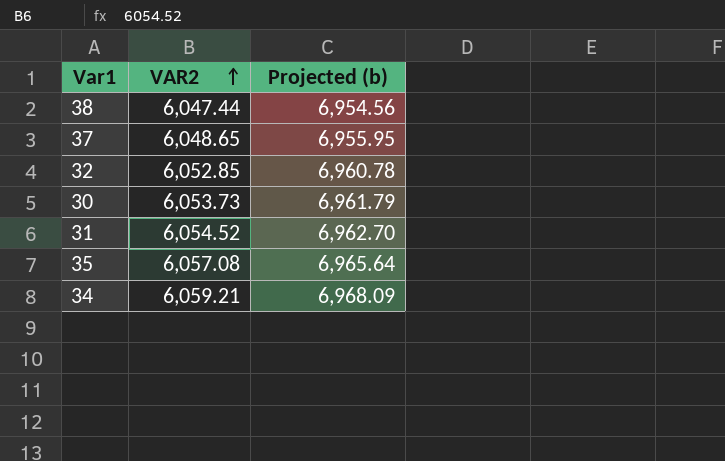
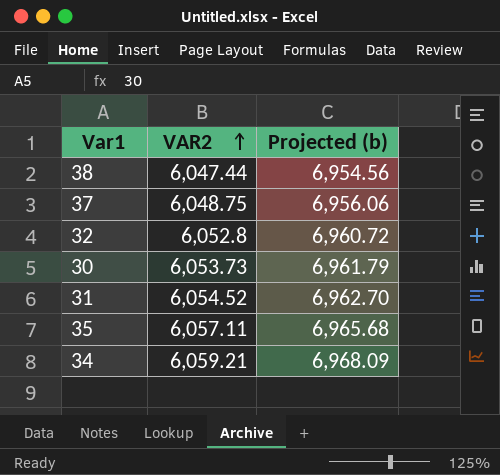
37 | VAR2: 6,048.65 -> 6,048.75
37 | Projected (b): 6,955.95 -> 6,956.06
32 | VAR2: 6,052.85 -> 6,052.8
32 | Projected (b): 6,960.78 -> 6,960.72
35 | VAR2: 6,057.08 -> 6,057.11
35 | Projected (b): 6,965.64 -> 6,965.68

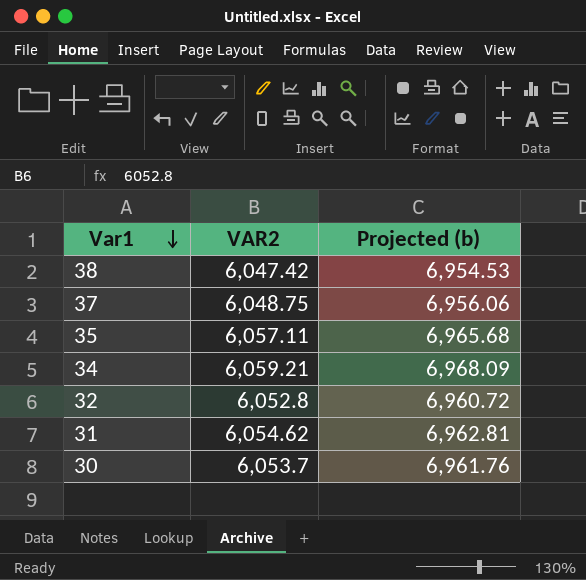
row order: VAR2 ascending -> Var1 descending
38 | VAR2: 6,047.44 -> 6,047.42
38 | Projected (b): 6,954.56 -> 6,954.53
31 | VAR2: 6,054.52 -> 6,054.62
31 | Projected (b): 6,962.70 -> 6,962.81
30 | VAR2: 6,053.73 -> 6,053.7
30 | Projected (b): 6,961.79 -> 6,961.76

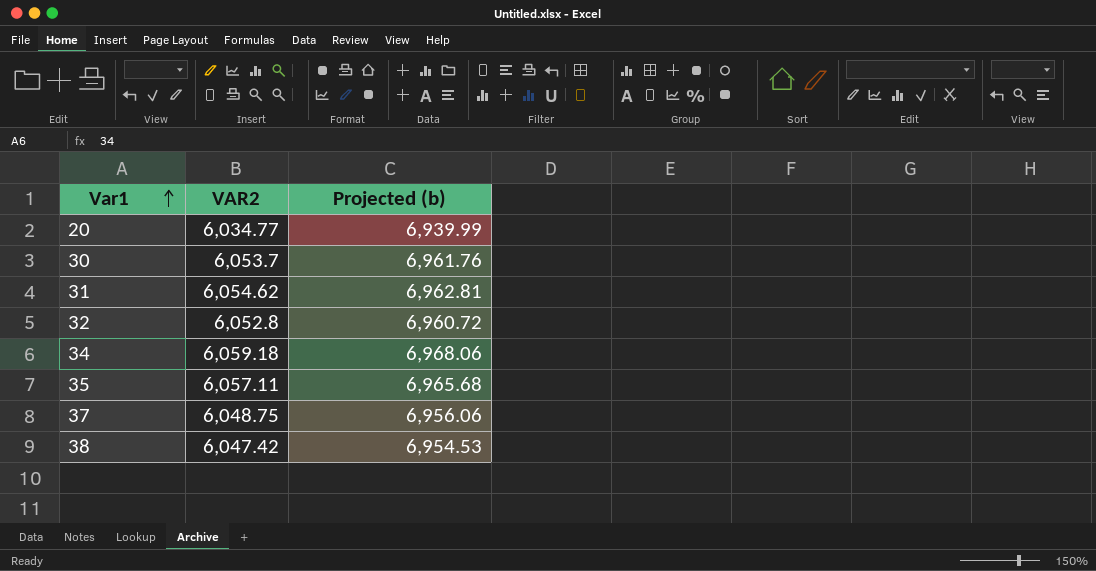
row order: Var1 descending -> Var1 ascending
row 20: none -> 6,034.77 | 6,939.99
34 | VAR2: 6,059.21 -> 6,059.18
34 | Projected (b): 6,968.09 -> 6,968.06

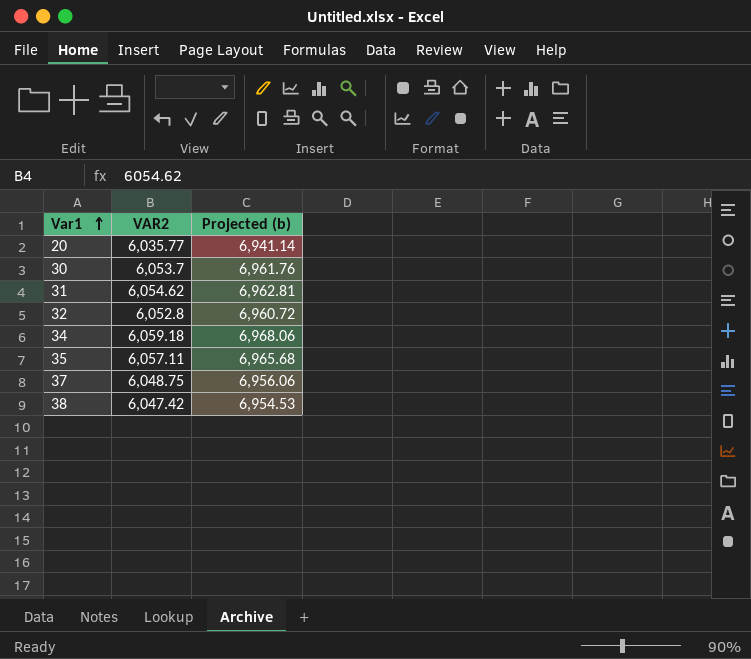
20 | VAR2: 6,034.77 -> 6,035.77
20 | Projected (b): 6,939.99 -> 6,941.14

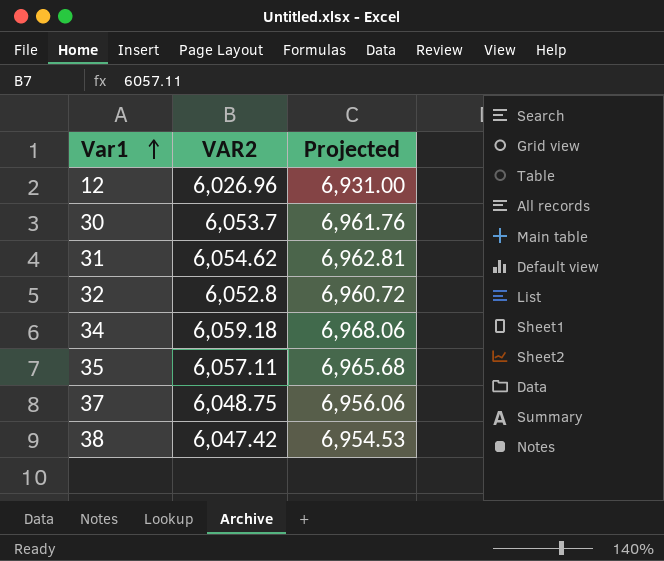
column name: Projected (b) -> Projected
row 20: 6,035.77 | 6,941.14 -> none
row 12: none -> 6,026.96 | 6,931.00

